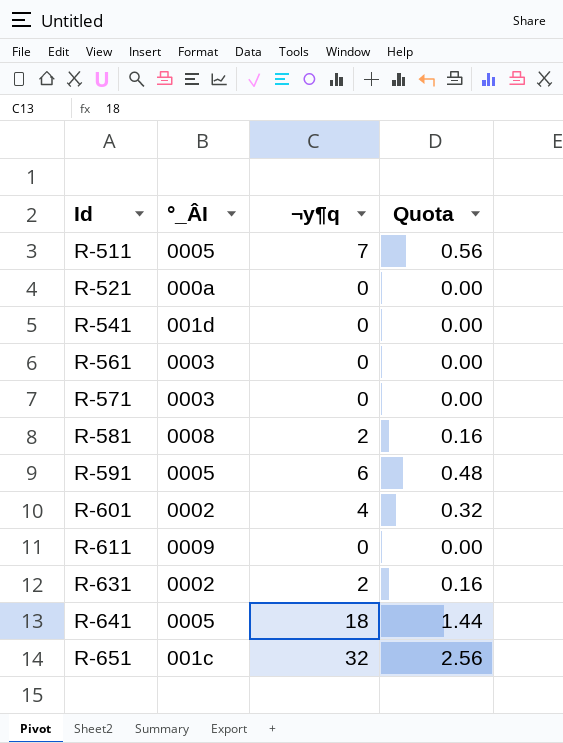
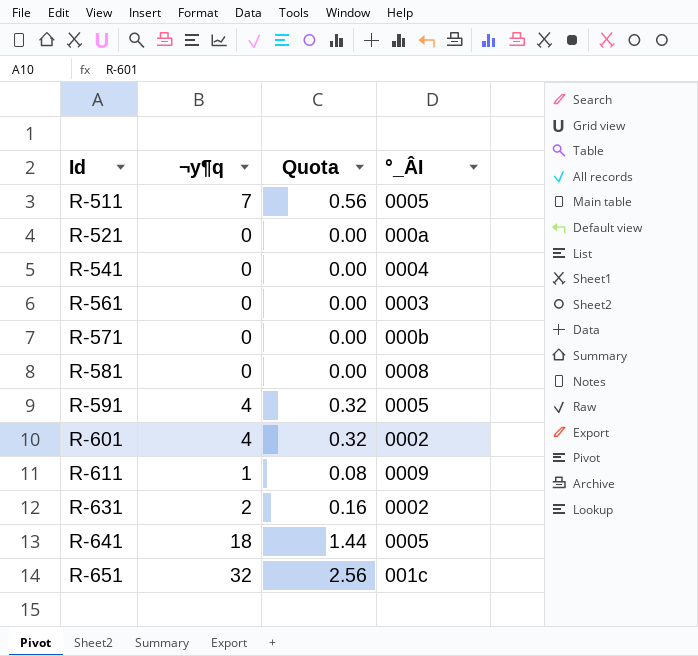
column °_ÂI | position: 2 -> 4
R-541 | °_ÂI: 001d -> 0004
R-571 | °_ÂI: 0003 -> 000b
R-581 | ¬y¶q: 2 -> 0
R-581 | Quota: 0.16 -> 0.00
R-591 | ¬y¶q: 6 -> 4
R-591 | Quota: 0.48 -> 0.32
R-611 | ¬y¶q: 0 -> 1
R-611 | Quota: 0.00 -> 0.08

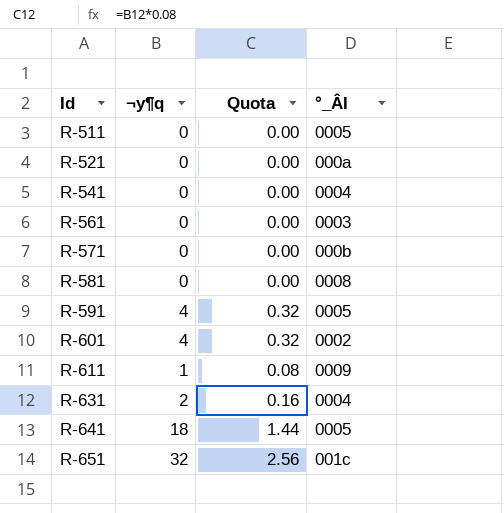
R-511 | ¬y¶q: 7 -> 0
R-511 | Quota: 0.56 -> 0.00
R-631 | °_ÂI: 0002 -> 0004

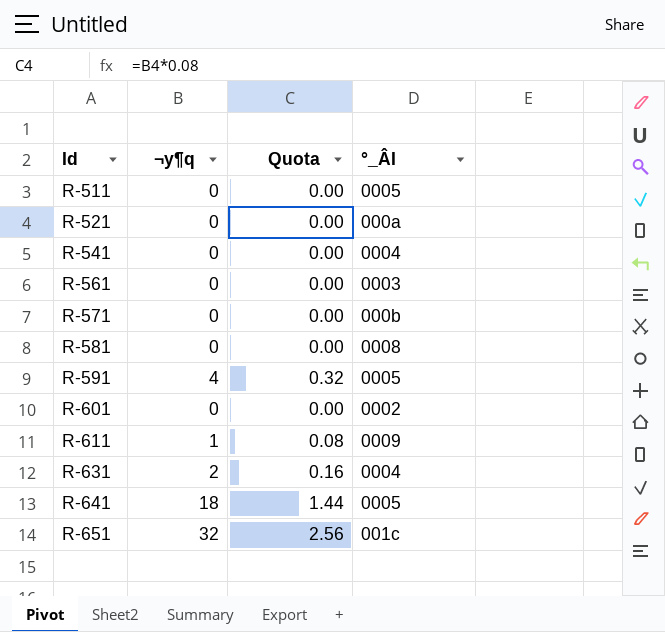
R-601 | ¬y¶q: 4 -> 0
R-601 | Quota: 0.32 -> 0.00

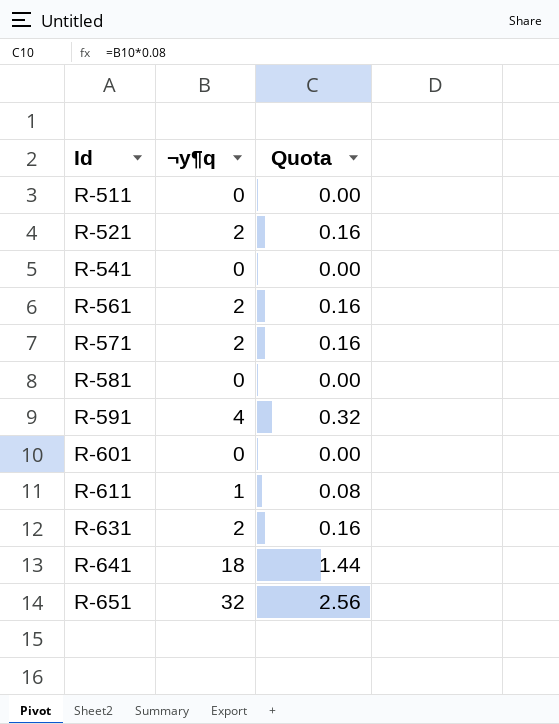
column °_ÂI | position: 4 -> none
R-521 | ¬y¶q: 0 -> 2
R-521 | Quota: 0.00 -> 0.16
R-561 | ¬y¶q: 0 -> 2
R-561 | Quota: 0.00 -> 0.16
R-571 | ¬y¶q: 0 -> 2
R-571 | Quota: 0.00 -> 0.16

